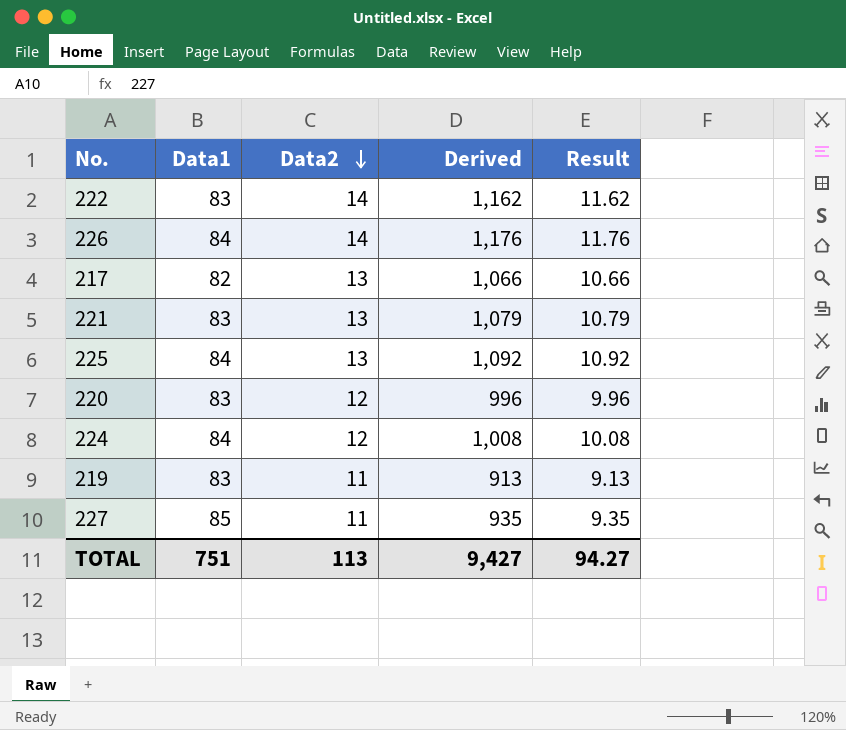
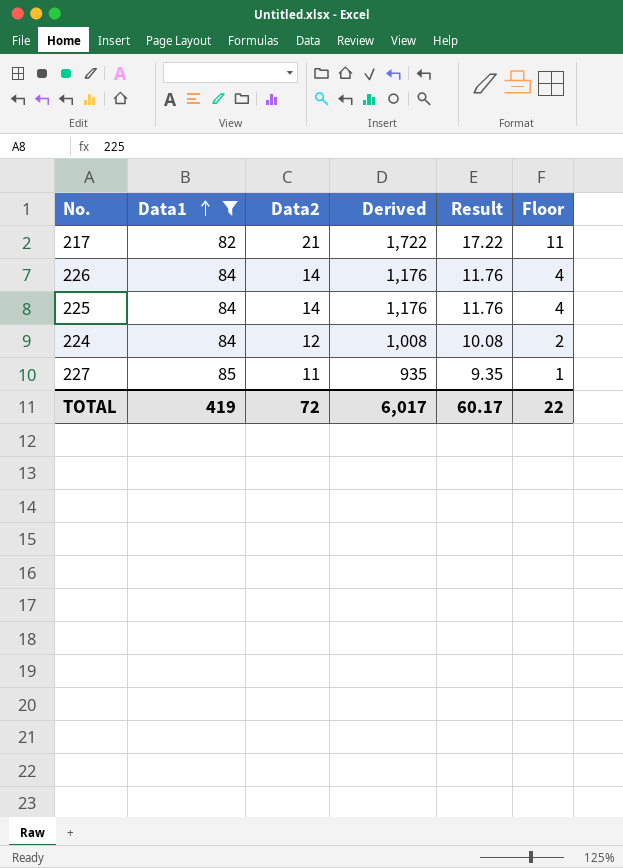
filter: none -> Data1 != 83
row order: Data2 descending -> Data1 ascending
column Floor | formula: none -> [Data2] - 10
217 | Data2: 13 -> 21
217 | Derived: 1,066 -> 1,722
217 | Result: 10.66 -> 17.22
225 | Data2: 13 -> 14
225 | Derived: 1,092 -> 1,176
225 | Result: 10.92 -> 11.76
TOTAL | Data1: 751 -> 419
TOTAL | Data2: 113 -> 72
TOTAL | Derived: 9,427 -> 6,017
TOTAL | Result: 94.27 -> 60.17

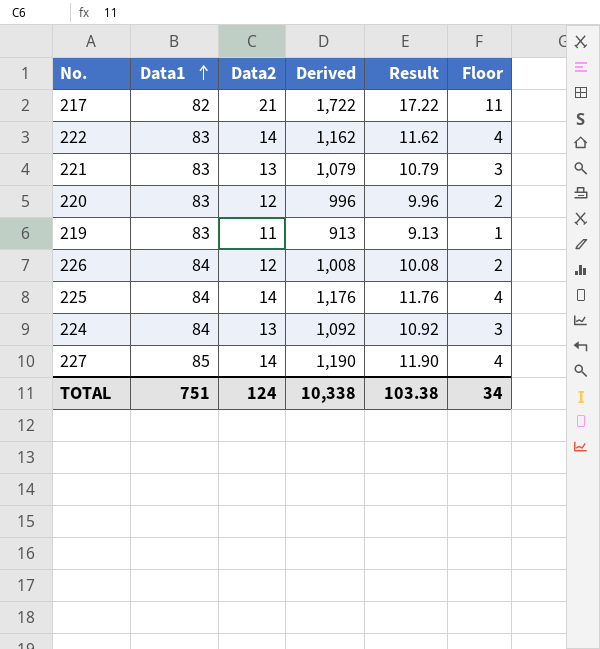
filter: Data1 != 83 -> none
226 | Data2: 14 -> 12
226 | Derived: 1,176 -> 1,008
226 | Result: 11.76 -> 10.08
226 | Floor: 4 -> 2
224 | Data2: 12 -> 13
224 | Derived: 1,008 -> 1,092
224 | Result: 10.08 -> 10.92
224 | Floor: 2 -> 3
227 | Data2: 11 -> 14
227 | Derived: 935 -> 1,190
227 | Result: 9.35 -> 11.90
227 | Floor: 1 -> 4
TOTAL | Data1: 419 -> 751
TOTAL | Data2: 72 -> 124
TOTAL | Derived: 6,017 -> 10,338
TOTAL | Result: 60.17 -> 103.38
TOTAL | Floor: 22 -> 34

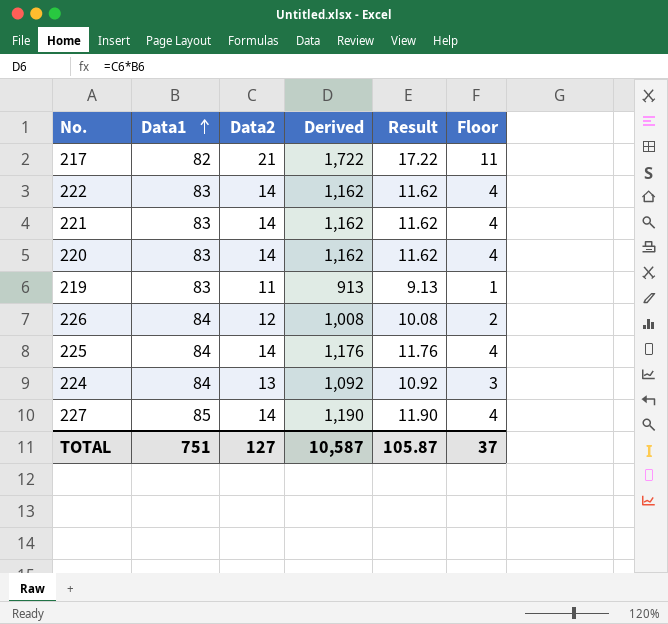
221 | Data2: 13 -> 14
221 | Derived: 1,079 -> 1,162
221 | Result: 10.79 -> 11.62
221 | Floor: 3 -> 4
220 | Data2: 12 -> 14
220 | Derived: 996 -> 1,162
220 | Result: 9.96 -> 11.62
220 | Floor: 2 -> 4
TOTAL | Data2: 124 -> 127
TOTAL | Derived: 10,338 -> 10,587
TOTAL | Result: 103.38 -> 105.87
TOTAL | Floor: 34 -> 37

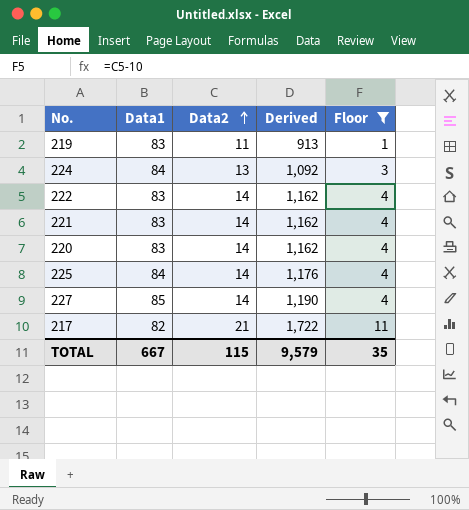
filter: none -> Floor != 2
row order: Data1 ascending -> Data2 ascending
column Result | formula: [Derived] * 0.01 -> none
TOTAL | Data1: 751 -> 667
TOTAL | Data2: 127 -> 115
TOTAL | Derived: 10,587 -> 9,579
TOTAL | Floor: 37 -> 35

